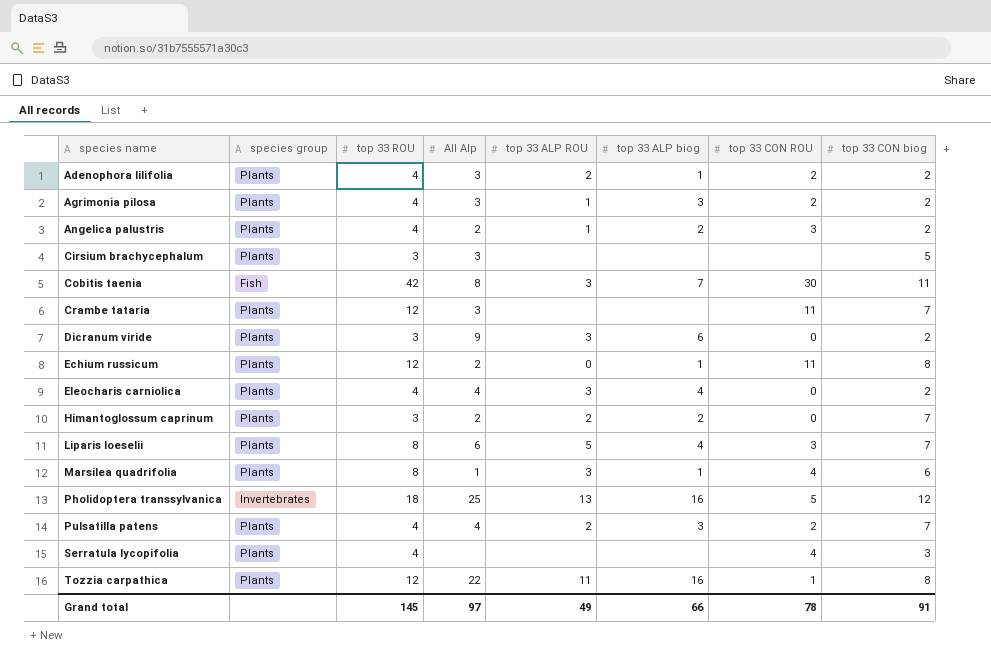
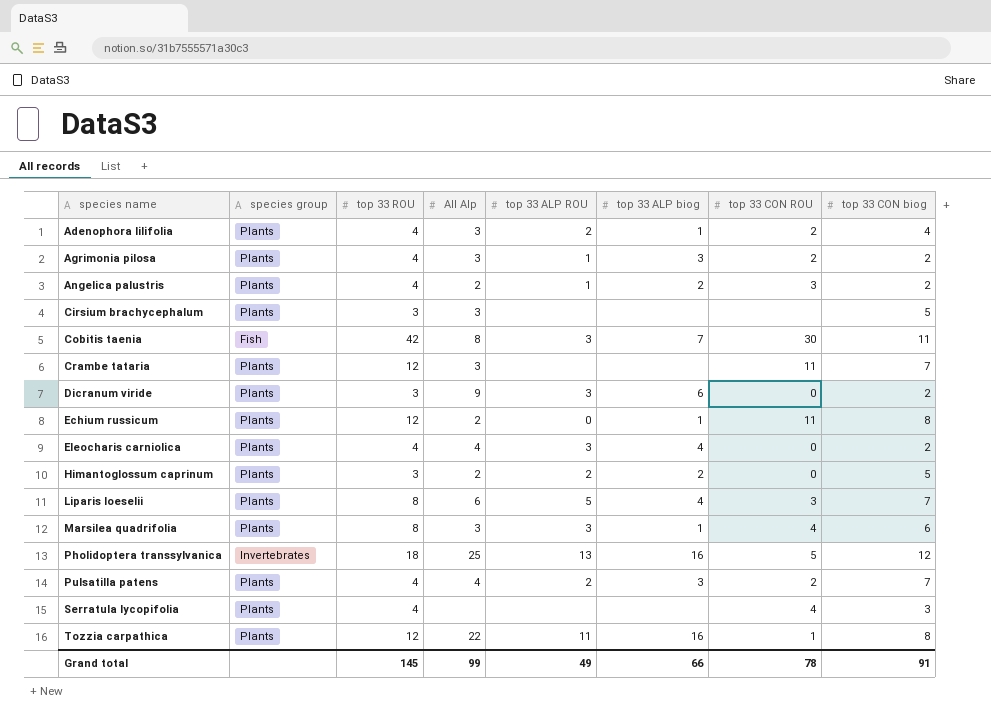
Adenophora lilifolia | top 33 CON biog: 2 -> 4
Himantoglossum caprinum | top 33 CON biog: 7 -> 5
Marsilea quadrifolia | All Alp: 1 -> 3
Grand total | All Alp: 97 -> 99

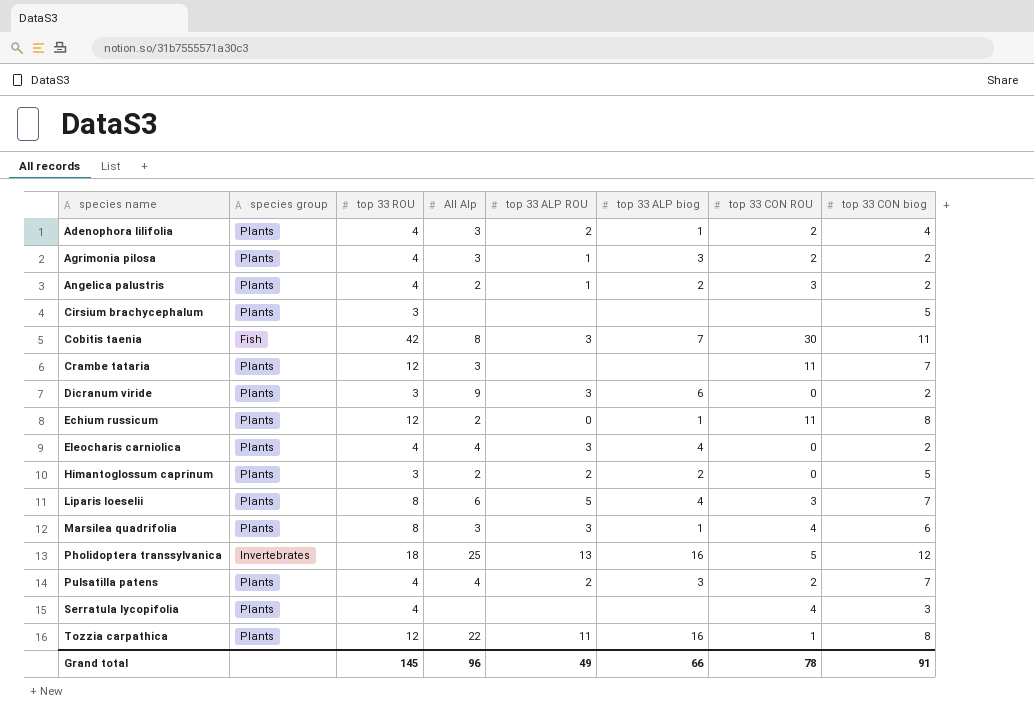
Cirsium brachycephalum | All Alp: 3 -> none
Grand total | All Alp: 99 -> 96

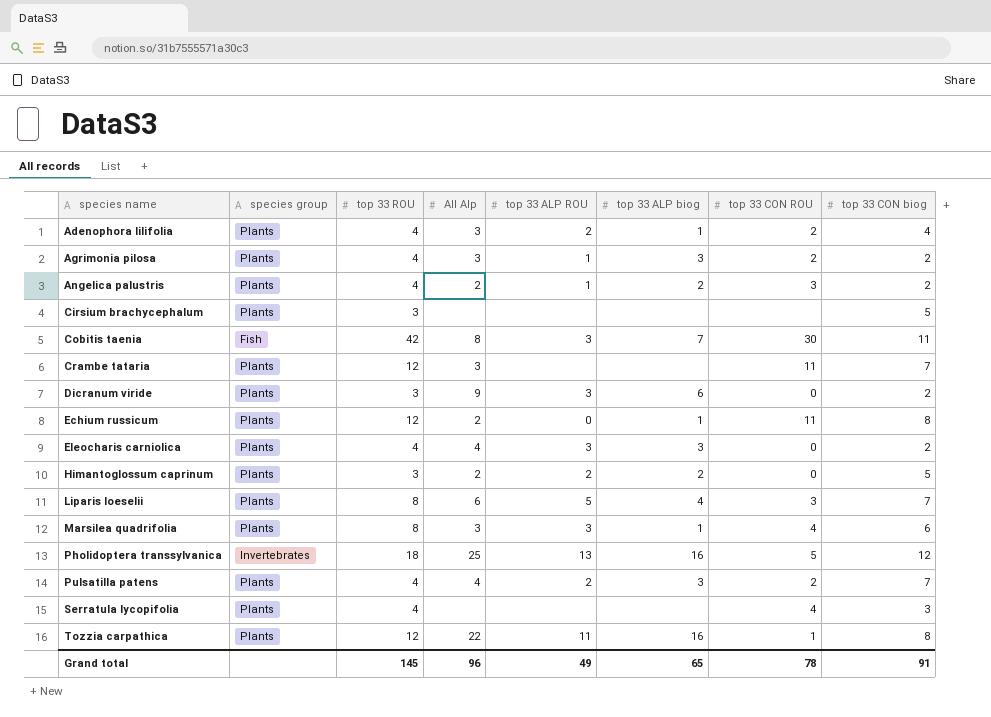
Eleocharis carniolica | top 33 ALP biog: 4 -> 3
Grand total | top 33 ALP biog: 66 -> 65

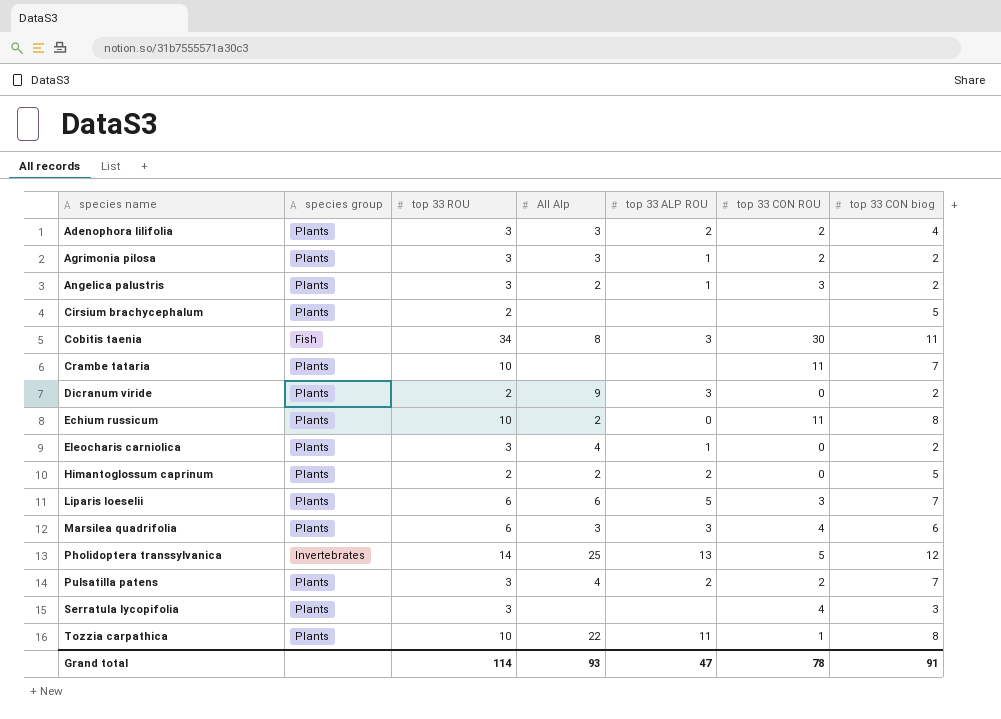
column top 33 ALP biog | position: 6 -> none
Adenophora lilifolia | top 33 ROU: 4 -> 3
Agrimonia pilosa | top 33 ROU: 4 -> 3
Angelica palustris | top 33 ROU: 4 -> 3
Cirsium brachycephalum | top 33 ROU: 3 -> 2
Cobitis taenia | top 33 ROU: 42 -> 34
Crambe tataria | top 33 ROU: 12 -> 10
Crambe tataria | All Alp: 3 -> none
Dicranum viride | top 33 ROU: 3 -> 2
Echium russicum | top 33 ROU: 12 -> 10
Eleocharis carniolica | top 33 ROU: 4 -> 3
Eleocharis carniolica | top 33 ALP ROU: 3 -> 1
Himantoglossum caprinum | top 33 ROU: 3 -> 2
Liparis loeselii | top 33 ROU: 8 -> 6
Marsilea quadrifolia | top 33 ROU: 8 -> 6
Pholidoptera transsylvanica | top 33 ROU: 18 -> 14
Pulsatilla patens | top 33 ROU: 4 -> 3
Serratula lycopifolia | top 33 ROU: 4 -> 3
Tozzia carpathica | top 33 ROU: 12 -> 10
Grand total | top 33 ROU: 145 -> 114
Grand total | All Alp: 96 -> 93
Grand total | top 33 ALP ROU: 49 -> 47

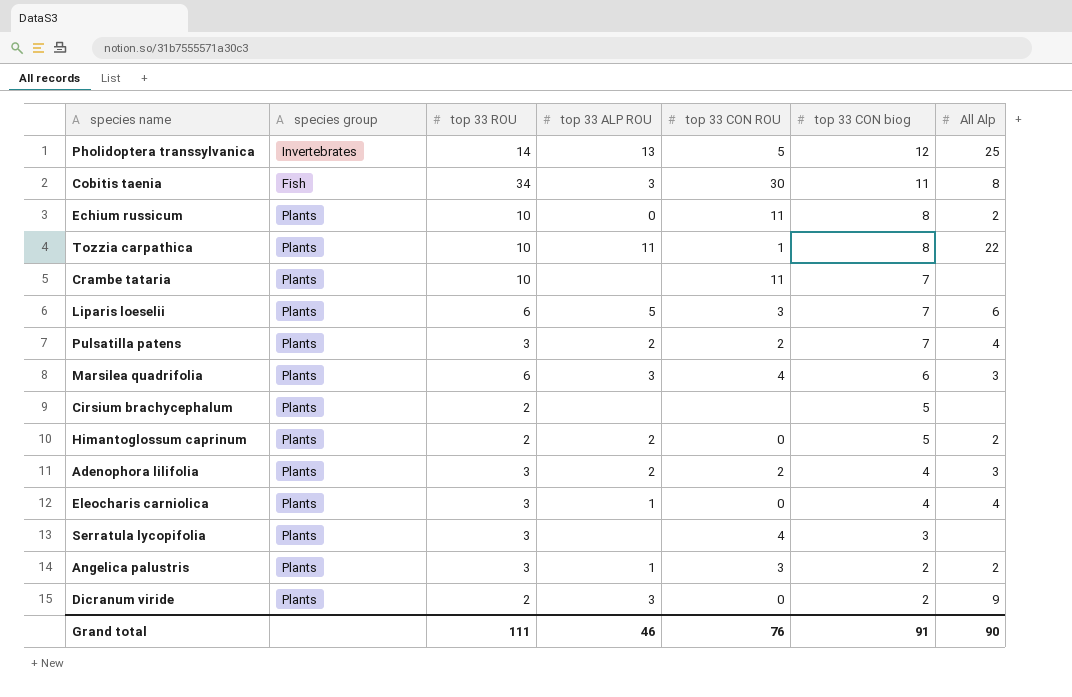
row order: species name ascending -> top 33 CON biog descending
column All Alp | position: 4 -> 7
row Agrimonia pilosa: Plants | 3 | 3 | 1 | 2 | 2 -> none
Eleocharis carniolica | top 33 CON biog: 2 -> 4
Grand total | top 33 ROU: 114 -> 111
Grand total | top 33 ALP ROU: 47 -> 46
Grand total | top 33 CON ROU: 78 -> 76
Grand total | All Alp: 93 -> 90

